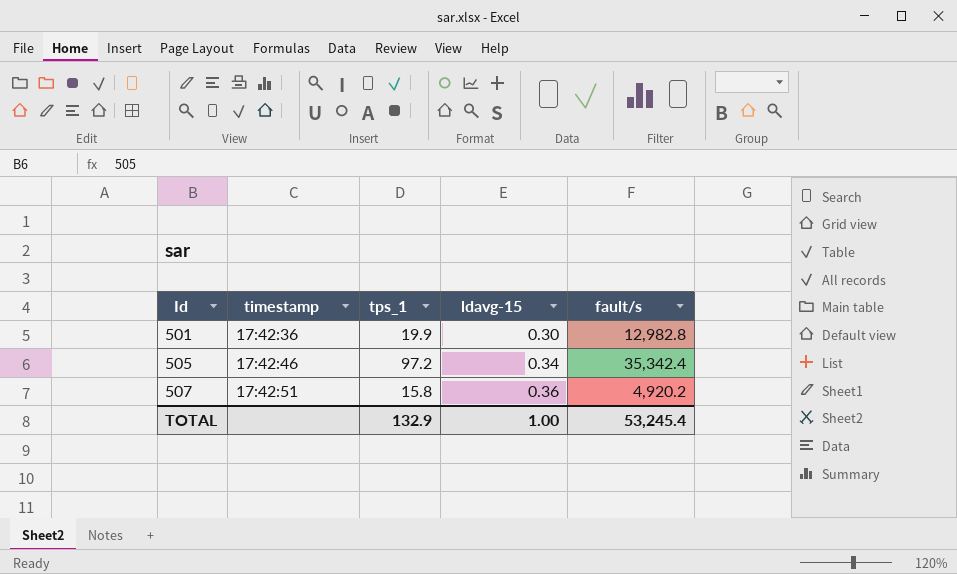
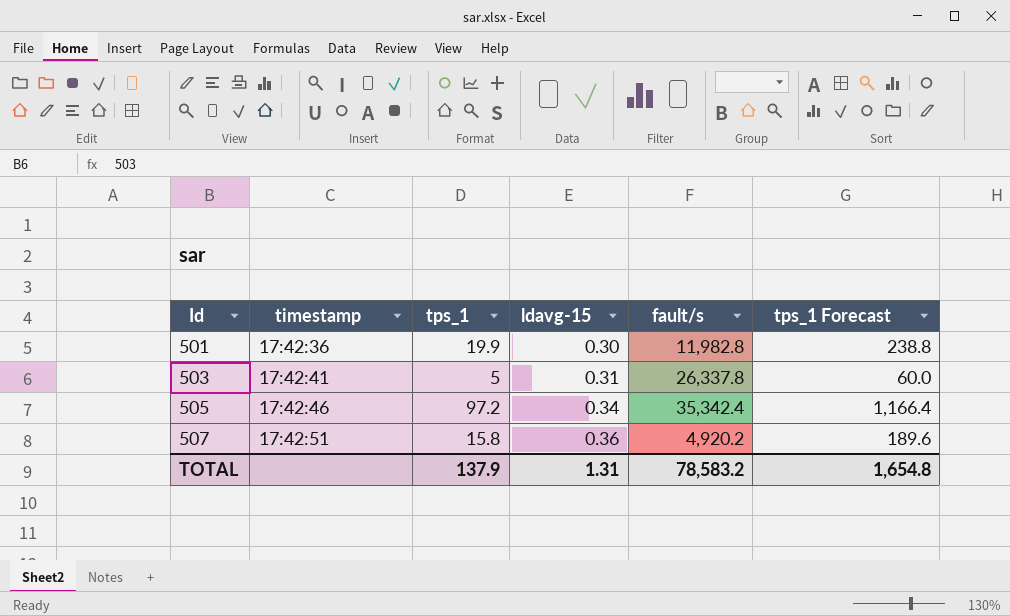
column tps_1 Forecast | formula: none -> [tps_1] * 12
501 | fault/s: 12,982.8 -> 11,982.8
row 503: none -> 17:42:41 | 5 | 0.31 | 26,337.8 | 60.0
TOTAL | tps_1: 132.9 -> 137.9
TOTAL | ldavg-15: 1.00 -> 1.31
TOTAL | fault/s: 53,245.4 -> 78,583.2

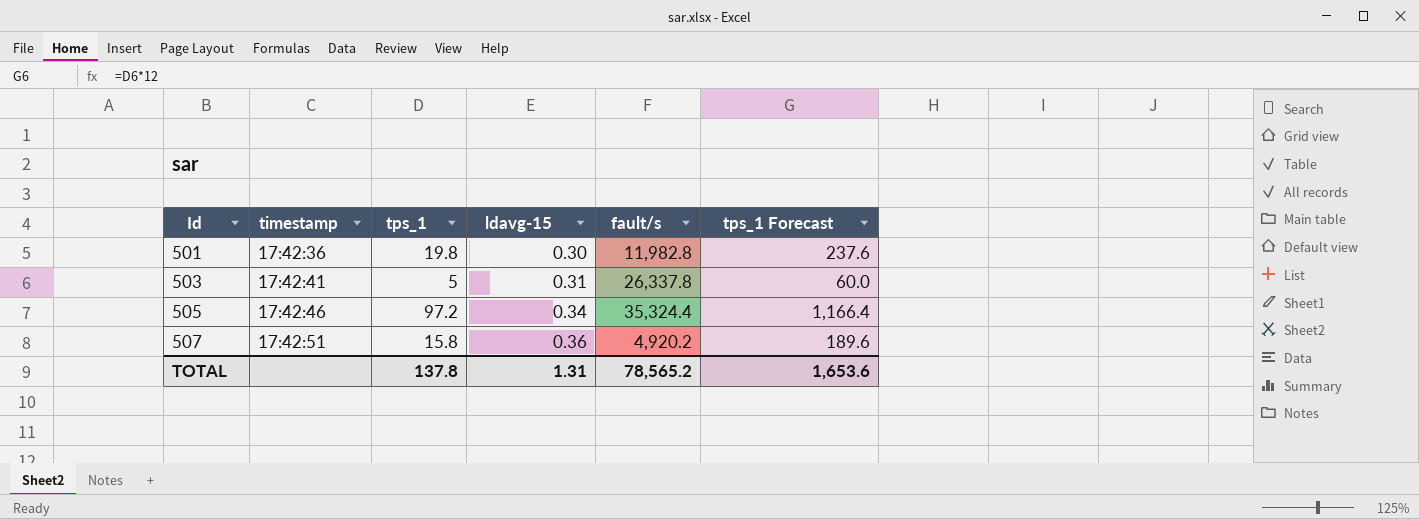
501 | tps_1: 19.9 -> 19.8
501 | tps_1 Forecast: 238.8 -> 237.6
505 | fault/s: 35,342.4 -> 35,324.4
TOTAL | tps_1: 137.9 -> 137.8
TOTAL | fault/s: 78,583.2 -> 78,565.2
TOTAL | tps_1 Forecast: 1,654.8 -> 1,653.6

